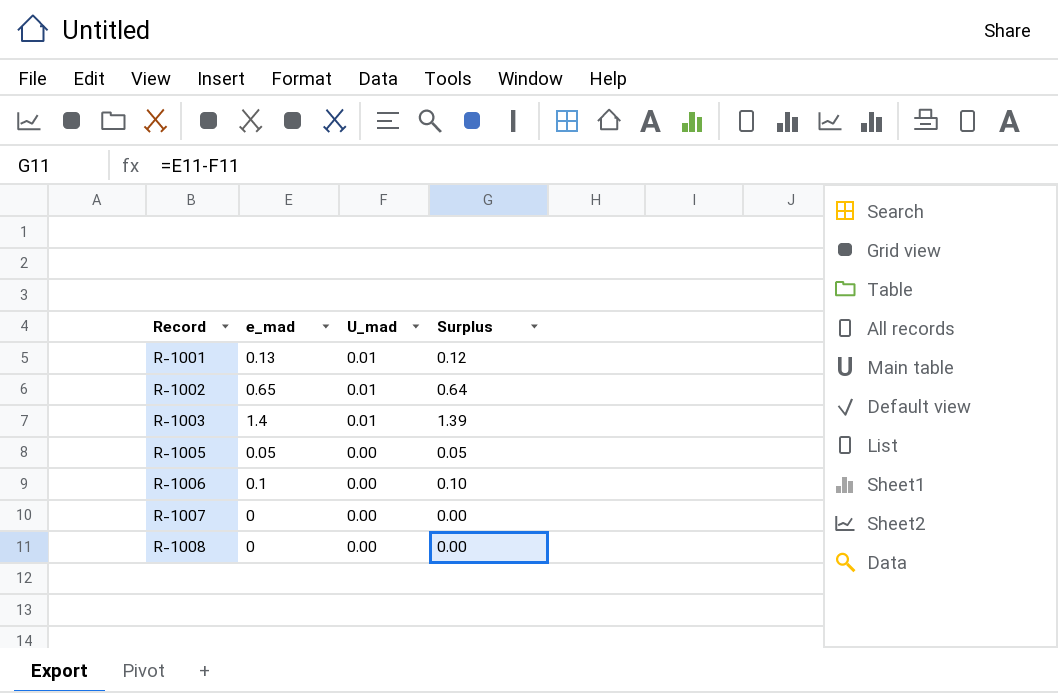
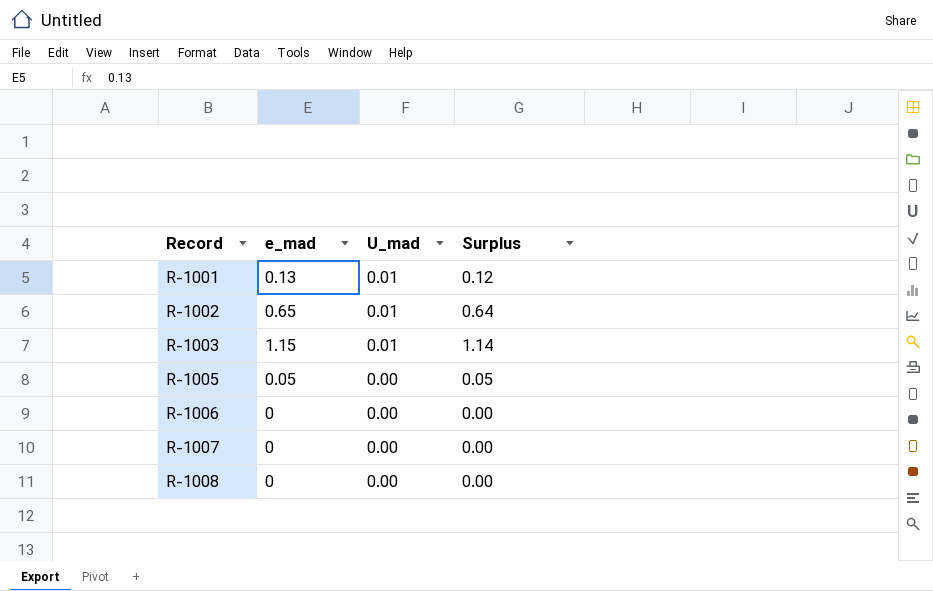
R-1003 | e_mad: 1.4 -> 1.15
R-1003 | Surplus: 1.39 -> 1.14
R-1006 | e_mad: 0.1 -> 0
R-1006 | Surplus: 0.10 -> 0.00

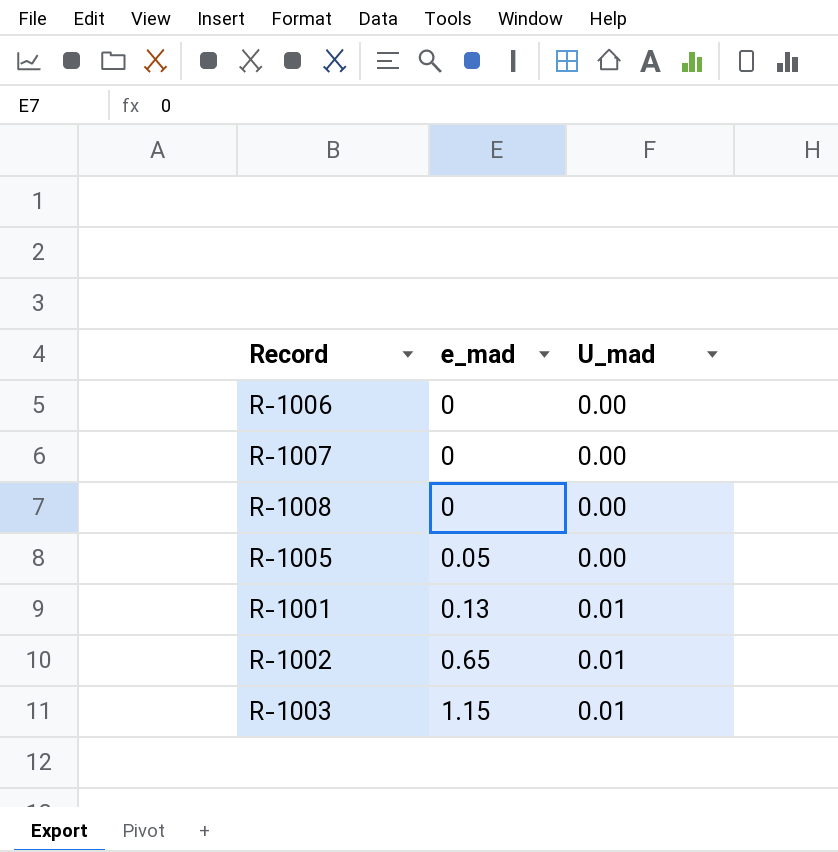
row order: Record ascending -> e_mad ascending
column Surplus | formula: [e_mad] - [U_mad] -> none

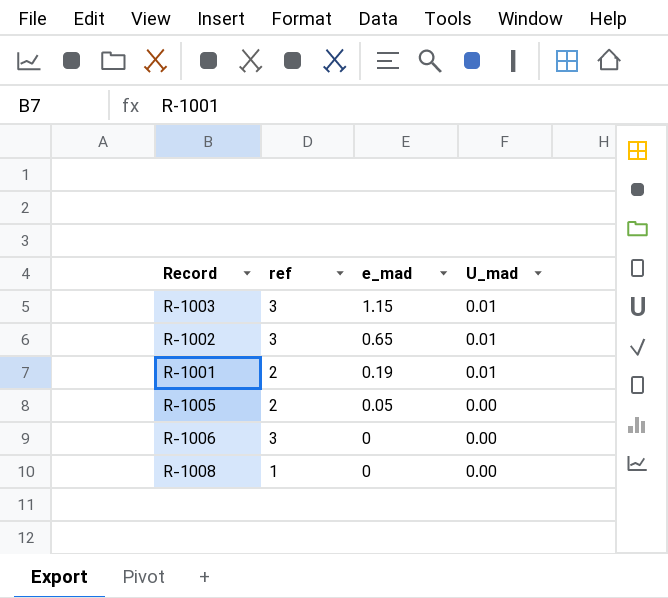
row order: e_mad ascending -> e_mad descending
column ref | position: none -> 2
row R-1007: 0 | 0.00 -> none
R-1001 | e_mad: 0.13 -> 0.19

